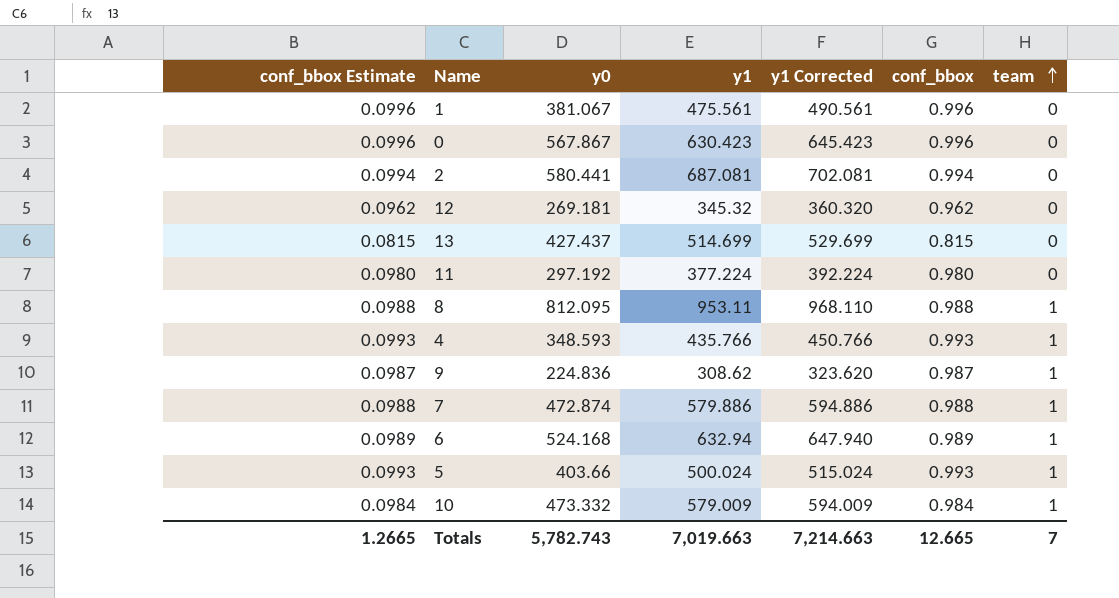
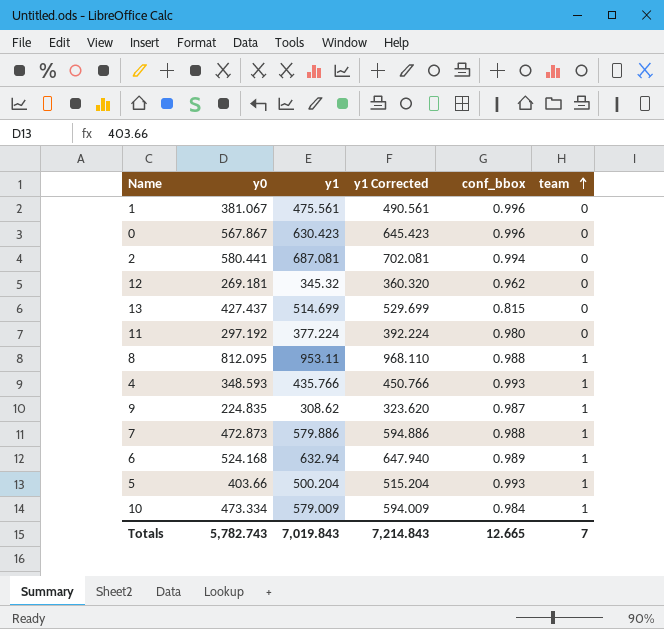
column conf_bbox Estimate | formula: [conf_bbox] * 0.1 -> none
9 | y0: 224.836 -> 224.835
7 | y0: 472.874 -> 472.873
5 | y1: 500.024 -> 500.204
5 | y1 Corrected: 515.024 -> 515.204
10 | y0: 473.332 -> 473.334
Totals | y1: 7,019.663 -> 7,019.843
Totals | y1 Corrected: 7,214.663 -> 7,214.843

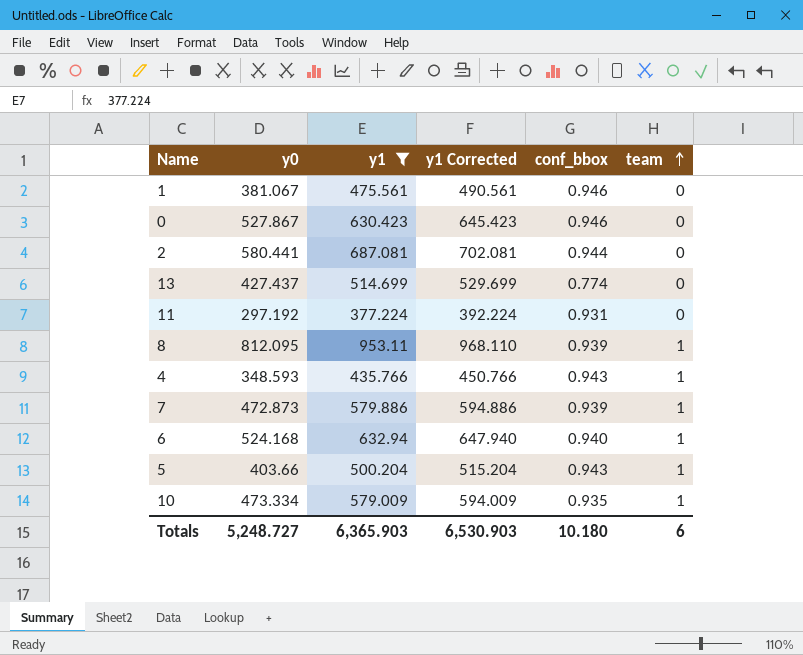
filter: none -> y1 >= 377.224
1 | conf_bbox: 0.996 -> 0.946
0 | y0: 567.867 -> 527.867
0 | conf_bbox: 0.996 -> 0.946
2 | conf_bbox: 0.994 -> 0.944
13 | conf_bbox: 0.815 -> 0.774
11 | conf_bbox: 0.980 -> 0.931
8 | conf_bbox: 0.988 -> 0.939
4 | conf_bbox: 0.993 -> 0.943
7 | conf_bbox: 0.988 -> 0.939
6 | conf_bbox: 0.989 -> 0.940
5 | conf_bbox: 0.993 -> 0.943
10 | conf_bbox: 0.984 -> 0.935
Totals | y0: 5,782.743 -> 5,248.727
Totals | y1: 7,019.843 -> 6,365.903
Totals | y1 Corrected: 7,214.843 -> 6,530.903
Totals | conf_bbox: 12.665 -> 10.180
Totals | team: 7 -> 6

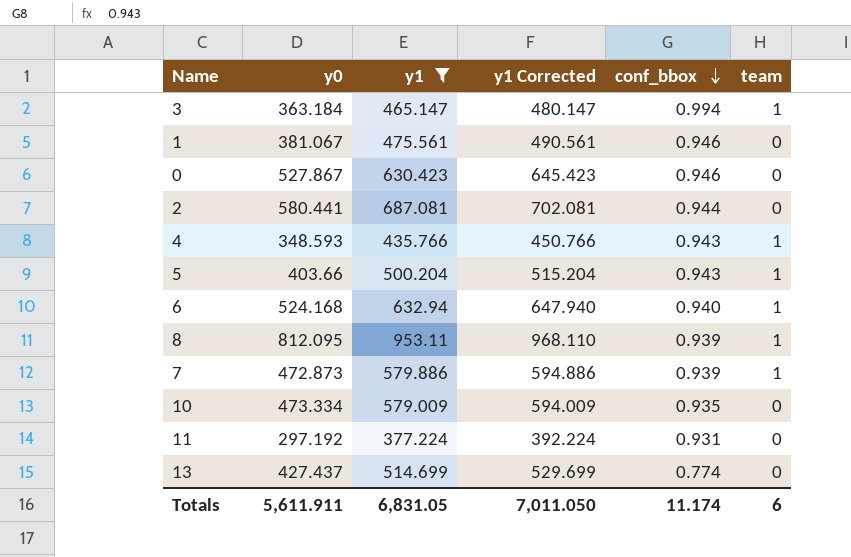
row order: team ascending -> conf_bbox descending
row 3: none -> 363.184 | 465.147 | 480.147 | 0.994 | 1
10 | team: 1 -> 0
Totals | y0: 5,248.727 -> 5,611.911
Totals | y1: 6,365.903 -> 6,831.05
Totals | y1 Corrected: 6,530.903 -> 7,011.050
Totals | conf_bbox: 10.180 -> 11.174

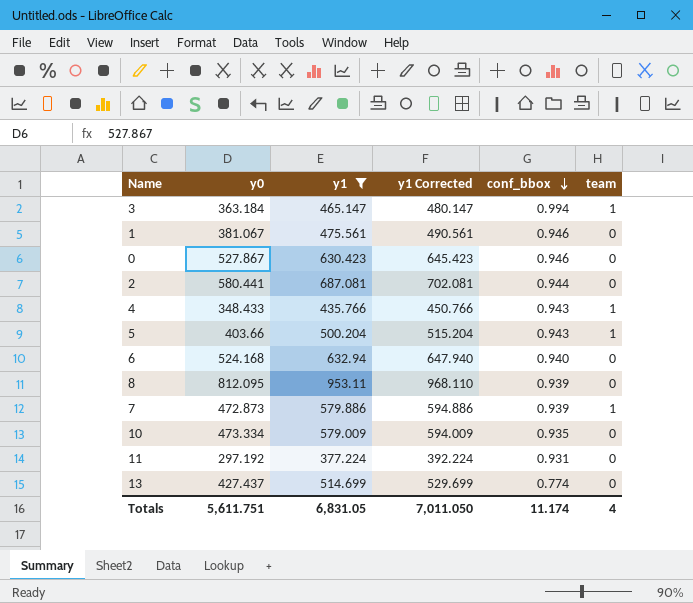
4 | y0: 348.593 -> 348.433
6 | team: 1 -> 0
8 | team: 1 -> 0
Totals | y0: 5,611.911 -> 5,611.751
Totals | team: 6 -> 4

